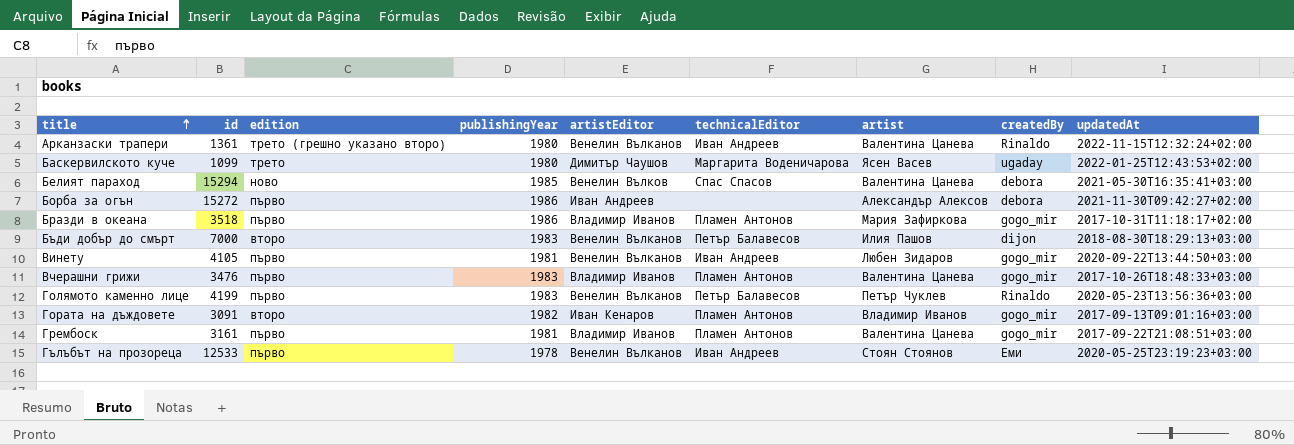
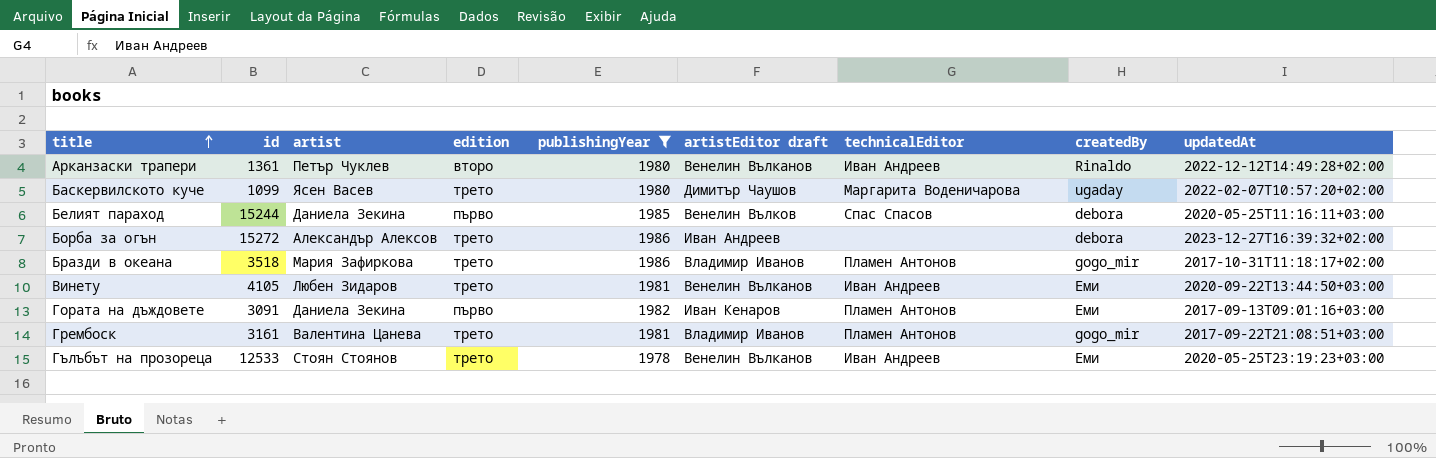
filter: none -> publishingYear != 1983
column artist | position: 7 -> 3
column name: artistEditor -> artistEditor draft
Арканзаски трапери | artist: Валентина Цанева -> Петър Чуклев
Арканзаски трапери | edition: трето (грешно указано второ) -> второ
Арканзаски трапери | updatedAt: 2022-11-15T12:32:24+02:00 -> 2022-12-12T14:49:28+02:00
Баскервилското куче | updatedAt: 2022-01-25T12:43:53+02:00 -> 2022-02-07T10:57:20+02:00
Белият параход | id: 15294 -> 15244
Белият параход | artist: Валентина Цанева -> Даниела Зекина
Белият параход | edition: ново -> първо
Белият параход | updatedAt: 2021-05-30T16:35:41+03:00 -> 2020-05-25T11:16:11+03:00
Борба за огън | edition: първо -> трето
Борба за огън | updatedAt: 2021-11-30T09:42:27+02:00 -> 2023-12-27T16:39:32+02:00
Бразди в океана | edition: първо -> трето
Винету | edition: първо -> трето
Винету | createdBy: gogo_mir -> Еми
Гората на дъждовете | artist: Владимир Иванов -> Даниела Зекина
Гората на дъждовете | edition: второ -> първо
Гората на дъждовете | createdBy: gogo_mir -> Еми
Грембоск | edition: първо -> трето
Гълъбът на прозореца | edition: първо -> трето

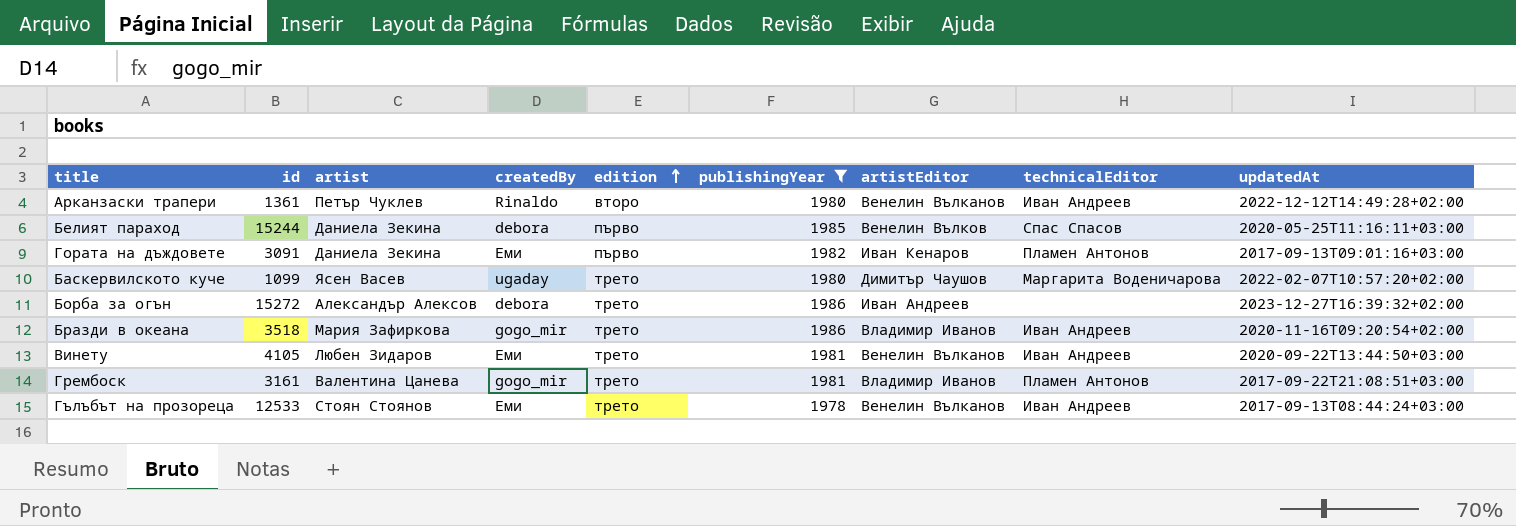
row order: title ascending -> edition ascending
column createdBy | position: 8 -> 4
column name: artistEditor draft -> artistEditor
Бразди в океана | technicalEditor: Пламен Антонов -> Иван Андреев
Бразди в океана | updatedAt: 2017-10-31T11:18:17+02:00 -> 2020-11-16T09:20:54+02:00
Гълъбът на прозореца | updatedAt: 2020-05-25T23:19:23+03:00 -> 2017-09-13T08:44:24+03:00

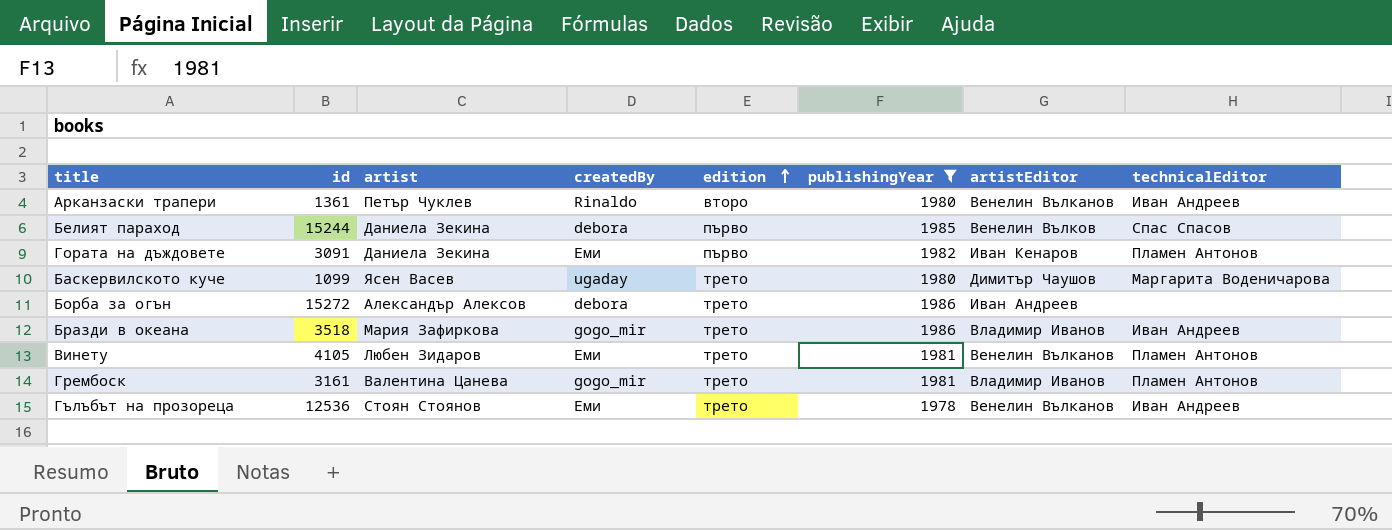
column updatedAt | position: 9 -> none
Винету | technicalEditor: Иван Андреев -> Пламен Антонов
Гълъбът на прозореца | id: 12533 -> 12536

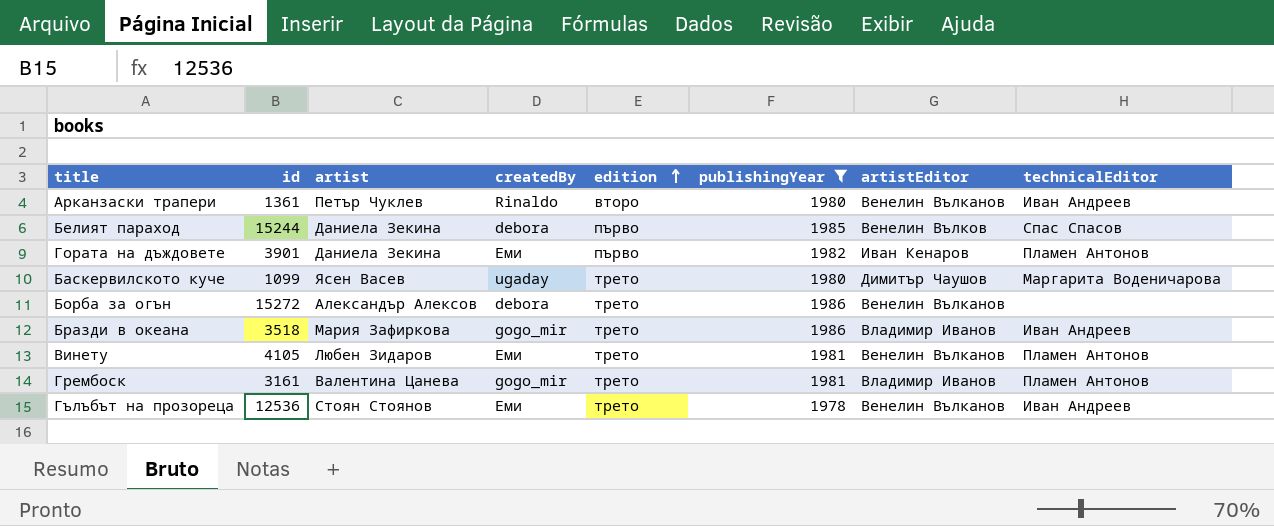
Гората на дъждовете | id: 3091 -> 3901
Борба за огън | artistEditor: Иван Андреев -> Венелин Вълканов

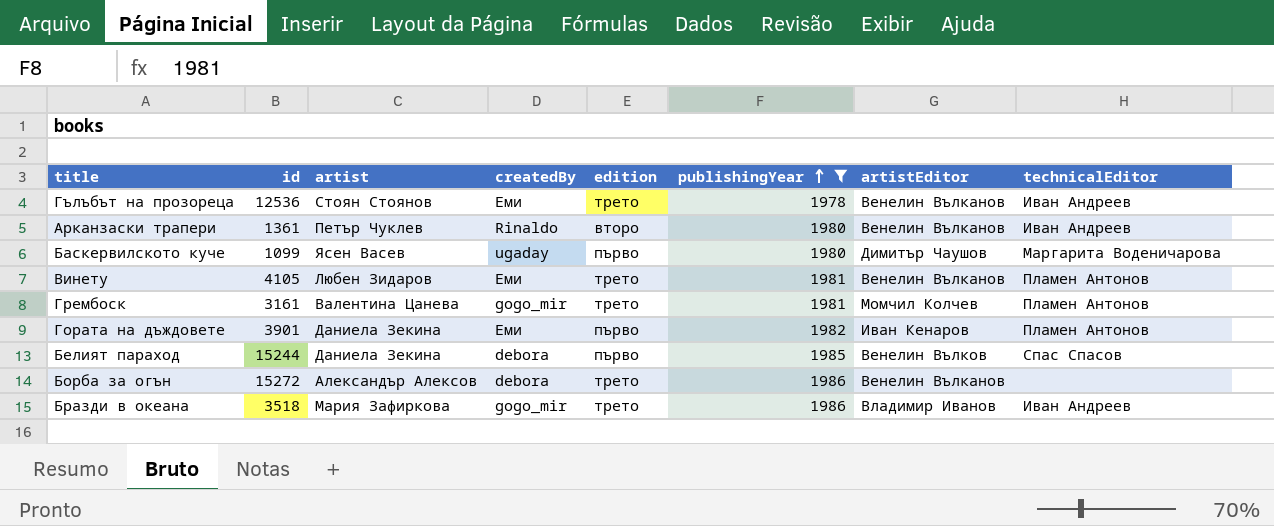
row order: edition ascending -> publishingYear ascending
Баскервилското куче | edition: трето -> първо
Грембоск | artistEditor: Владимир Иванов -> Момчил Колчев

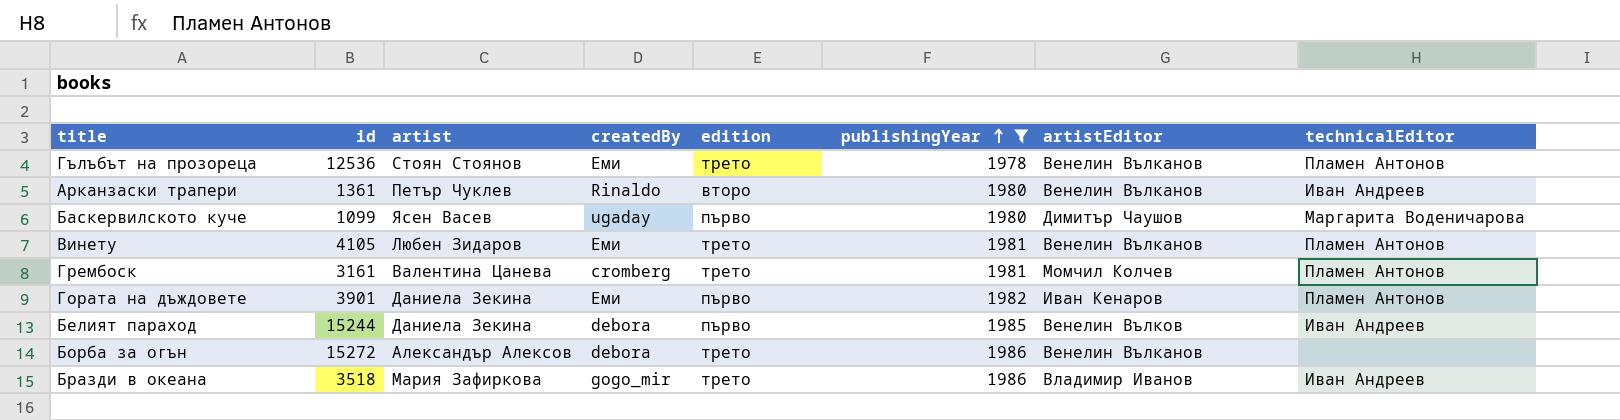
Гълъбът на прозореца | technicalEditor: Иван Андреев -> Пламен Антонов
Грембоск | createdBy: gogo_mir -> cromberg
Белият параход | technicalEditor: Спас Спасов -> Иван Андреев

